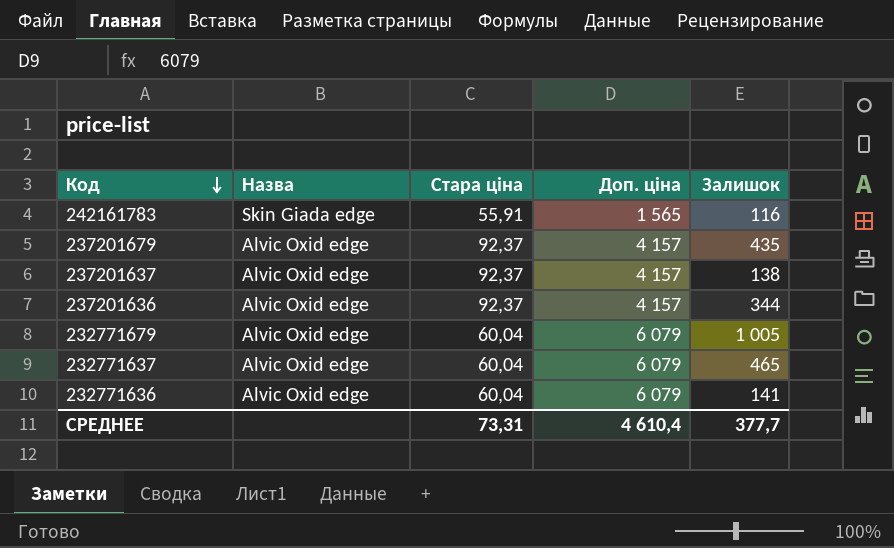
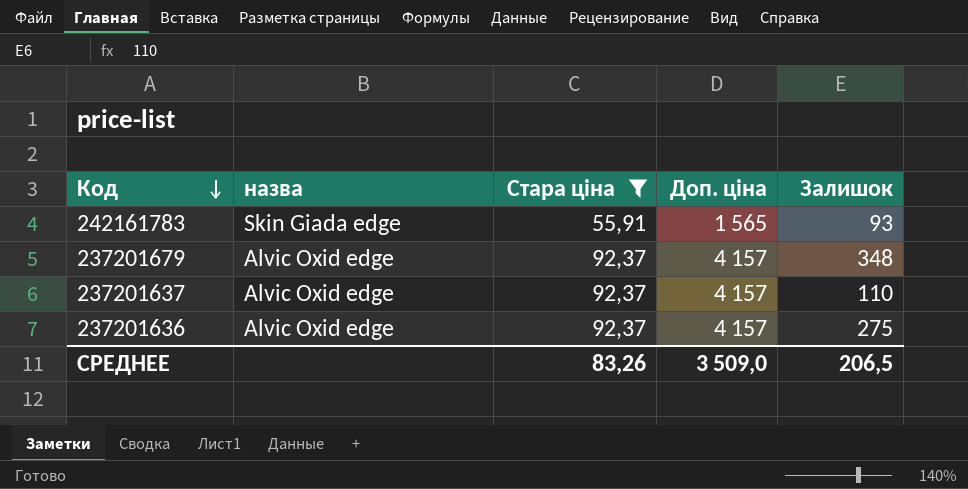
filter: none -> Стара ціна != 60,04
column name: Назва -> назва
242161783 | Залишок: 116 -> 93
237201679 | Залишок: 435 -> 348
237201637 | Залишок: 138 -> 110
237201636 | Залишок: 344 -> 275
СРЕДНЕЕ | Стара ціна: 73,31 -> 83,26
СРЕДНЕЕ | Доп. ціна: 4 610,4 -> 3 509,0
СРЕДНЕЕ | Залишок: 377,7 -> 206,5

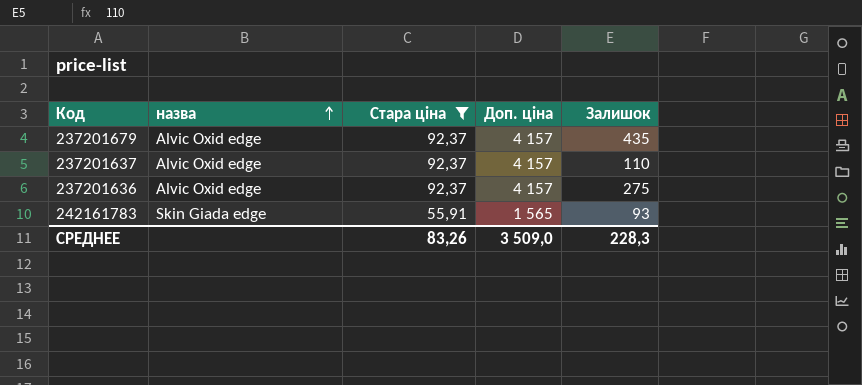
row order: Код descending -> назва ascending
237201679 | Залишок: 348 -> 435
СРЕДНЕЕ | Залишок: 206,5 -> 228,3

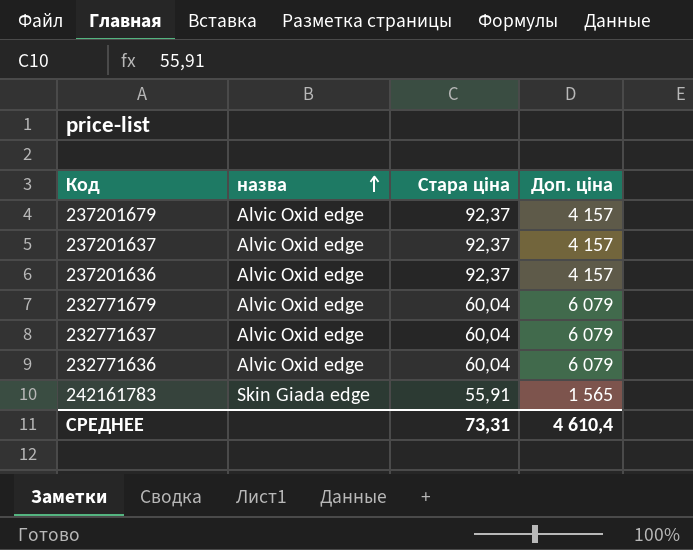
filter: Стара ціна != 60,04 -> none
column Залишок | position: 5 -> none
СРЕДНЕЕ | Стара ціна: 83,26 -> 73,31
СРЕДНЕЕ | Доп. ціна: 3 509,0 -> 4 610,4

